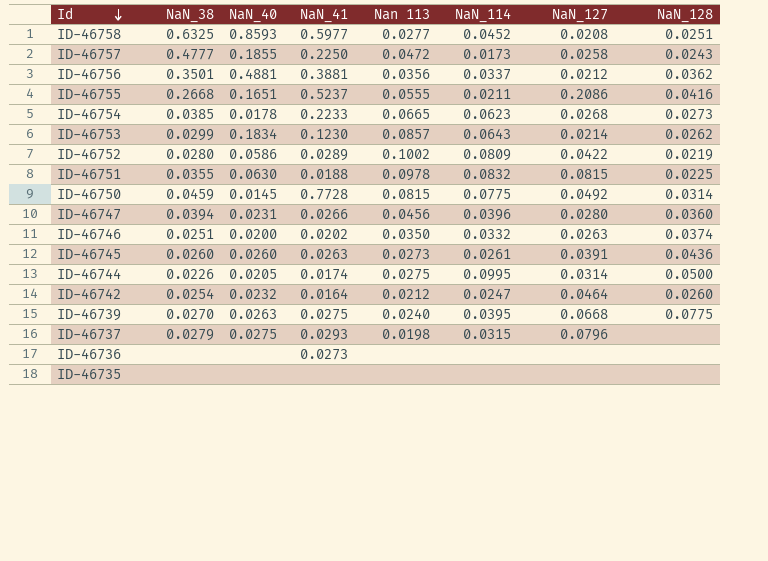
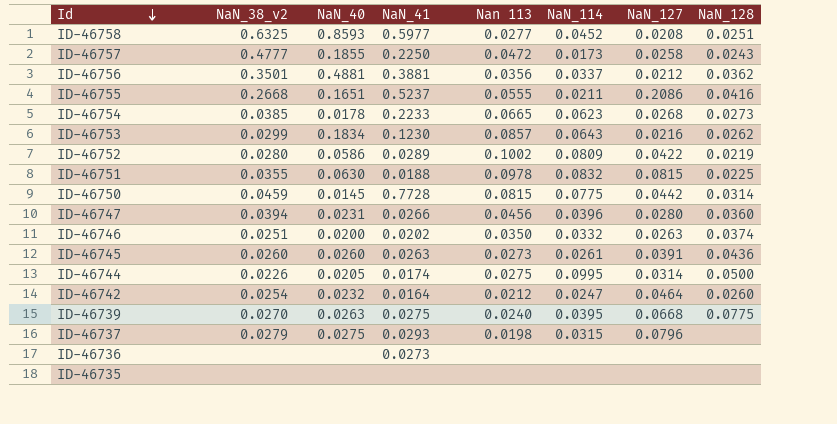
column name: NaN_38 -> NaN_38_v2
ID-46753 | NaN_127: 0.0214 -> 0.0216
ID-46750 | NaN_127: 0.0492 -> 0.0442

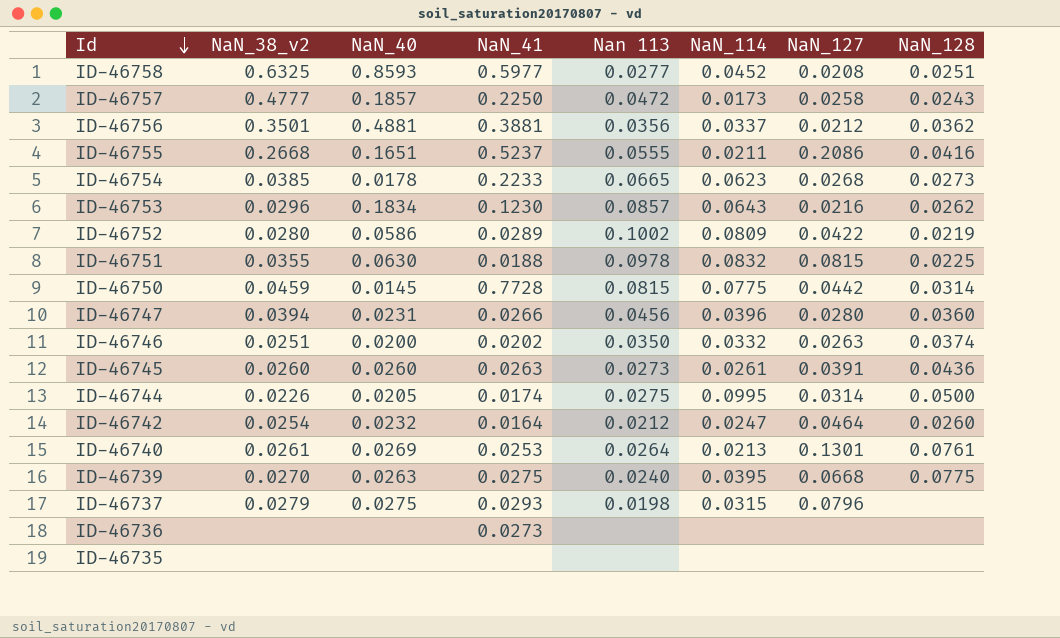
ID-46757 | NaN_40: 0.1855 -> 0.1857
ID-46753 | NaN_38_v2: 0.0299 -> 0.0296
row ID-46740: none -> 0.0261 | 0.0269 | 0.0253 | 0.0264 | 0.0213 | 0.1301 | 0.0761

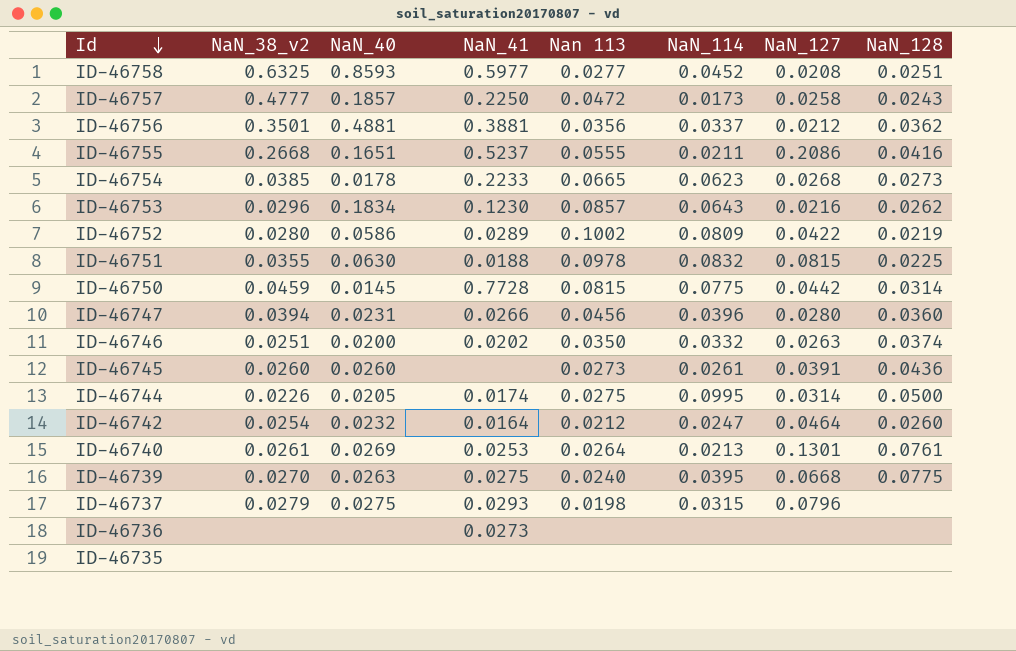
ID-46745 | NaN_41: 0.0263 -> none

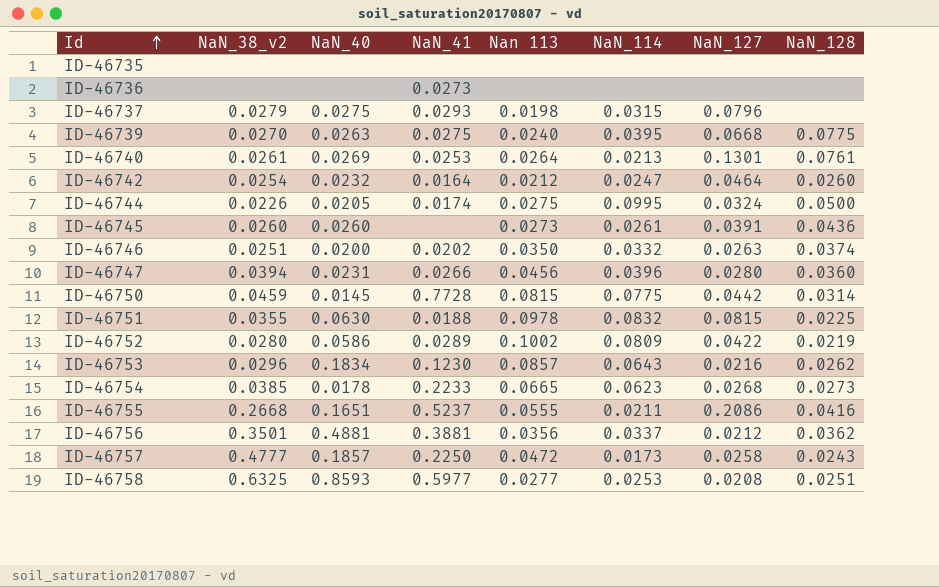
row order: Id descending -> Id ascending
ID-46744 | NaN_127: 0.0314 -> 0.0324
ID-46758 | NaN_114: 0.0452 -> 0.0253

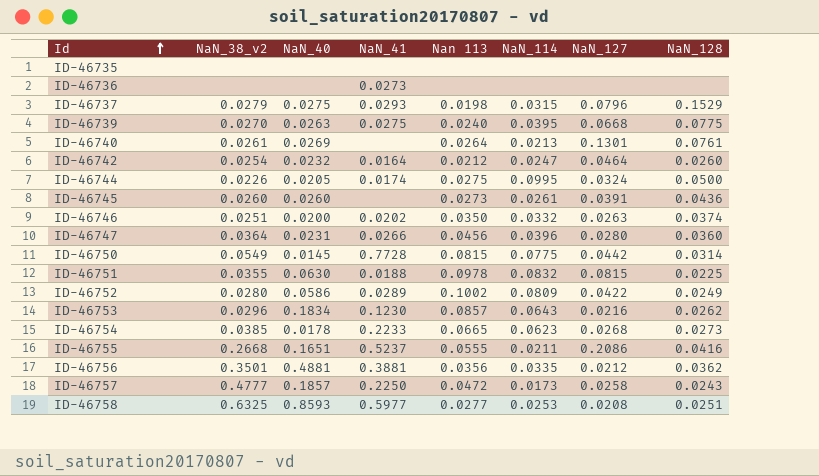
ID-46737 | NaN_128: none -> 0.1529
ID-46740 | NaN_41: 0.0253 -> none
ID-46747 | NaN_38_v2: 0.0394 -> 0.0364
ID-46750 | NaN_38_v2: 0.0459 -> 0.0549
ID-46752 | NaN_128: 0.0219 -> 0.0249
ID-46756 | NaN_114: 0.0337 -> 0.0335

